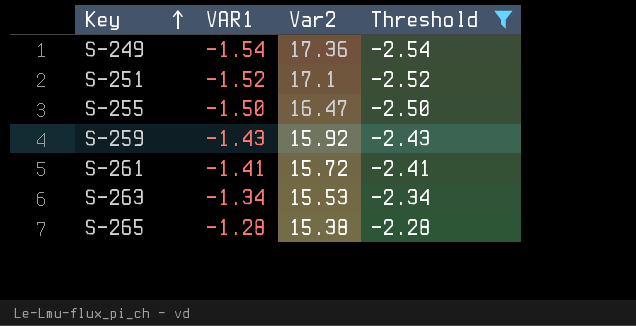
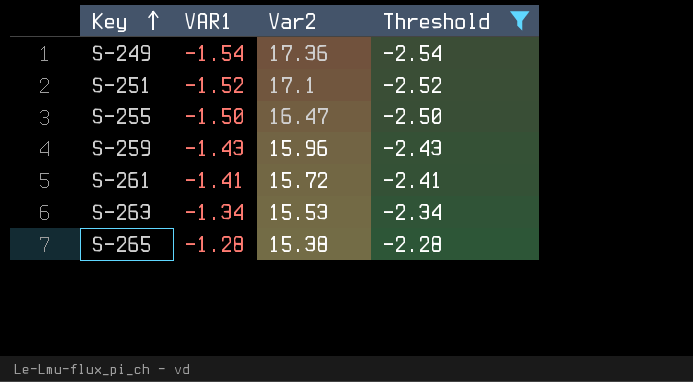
S-259 | Var2: 15.92 -> 15.96

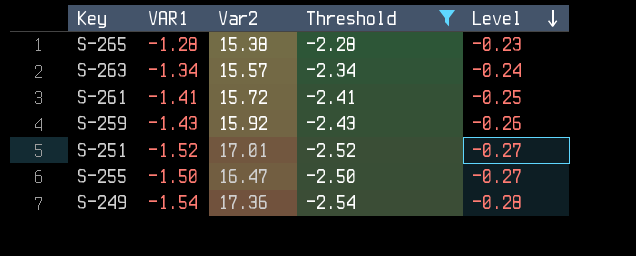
row order: Key ascending -> Level descending
column Level | formula: none -> [VAR1] * 0.18
S-263 | Var2: 15.53 -> 15.57
S-259 | Var2: 15.96 -> 15.92
S-251 | Var2: 17.1 -> 17.01

